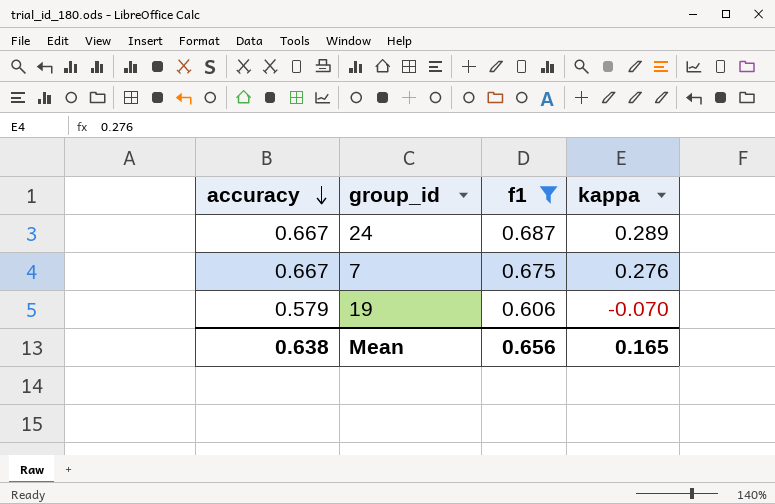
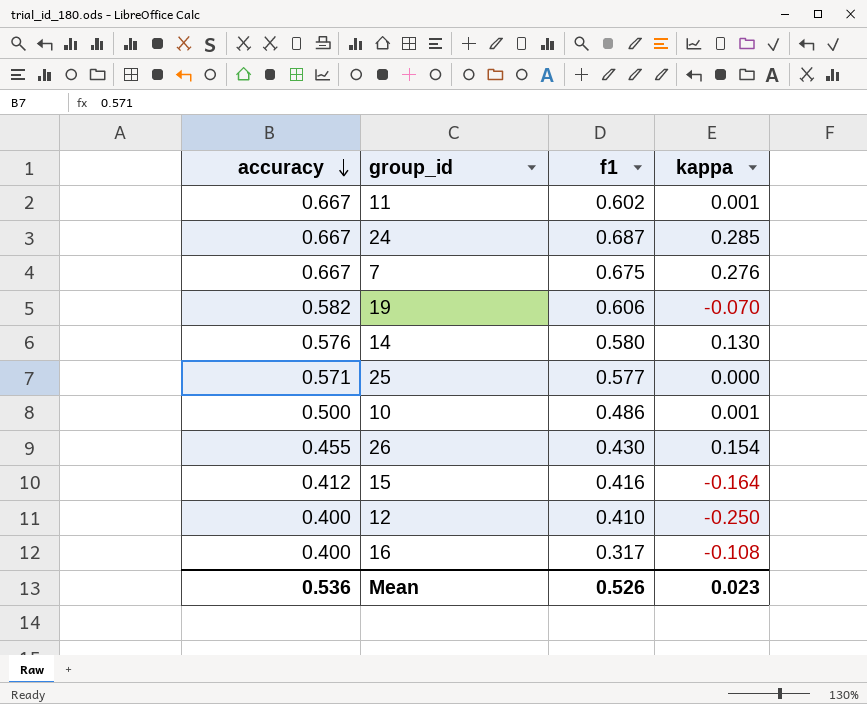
filter: f1 >= 0.606 -> none
24 | kappa: 0.289 -> 0.285
19 | accuracy: 0.579 -> 0.582
Mean | accuracy: 0.638 -> 0.536
Mean | f1: 0.656 -> 0.526
Mean | kappa: 0.165 -> 0.023

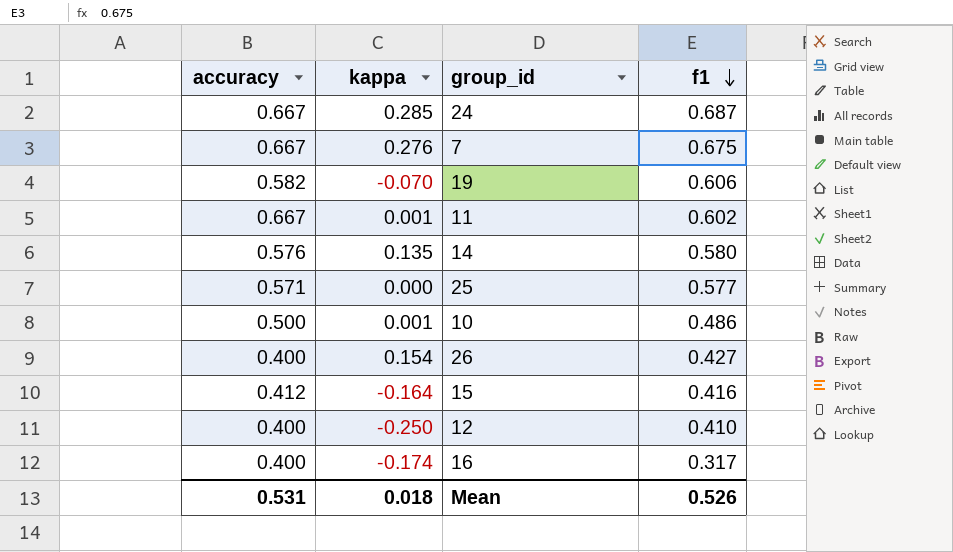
row order: accuracy descending -> f1 descending
column kappa | position: 4 -> 2
14 | kappa: 0.130 -> 0.135
26 | accuracy: 0.455 -> 0.400
26 | f1: 0.430 -> 0.427
16 | kappa: -0.108 -> -0.174
Mean | accuracy: 0.536 -> 0.531
Mean | kappa: 0.023 -> 0.018

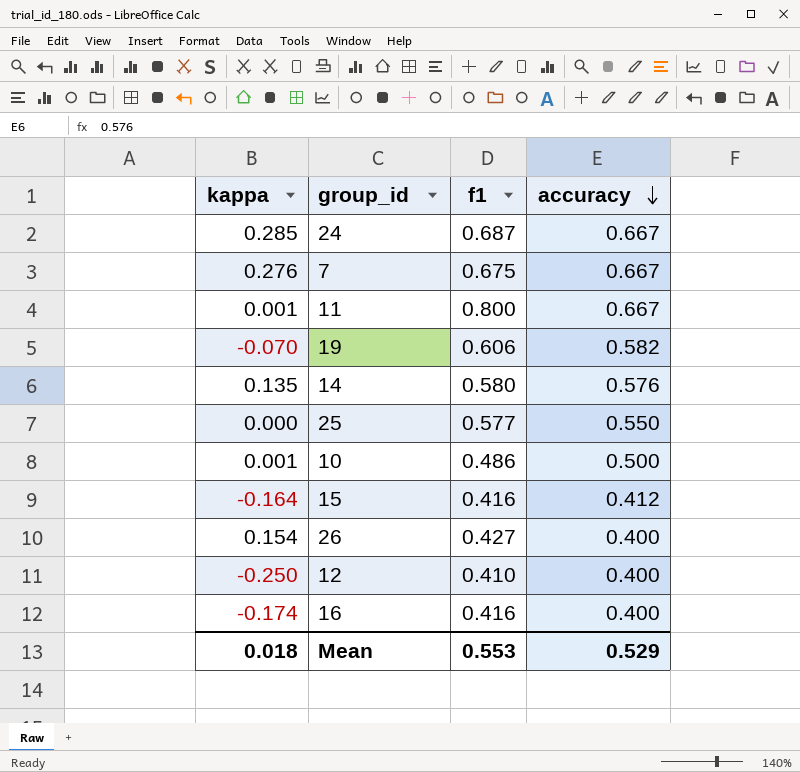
row order: f1 descending -> accuracy descending
column accuracy | position: 1 -> 4
11 | f1: 0.602 -> 0.800
25 | accuracy: 0.571 -> 0.550
16 | f1: 0.317 -> 0.416
Mean | f1: 0.526 -> 0.553
Mean | accuracy: 0.531 -> 0.529

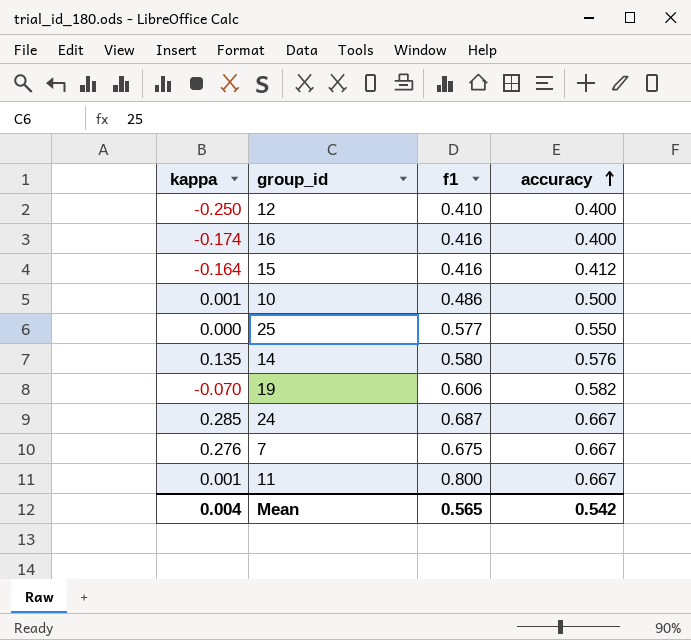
row order: accuracy descending -> accuracy ascending
row 26: 0.154 | 0.427 | 0.400 -> none
Mean | kappa: 0.018 -> 0.004
Mean | f1: 0.553 -> 0.565
Mean | accuracy: 0.529 -> 0.542

